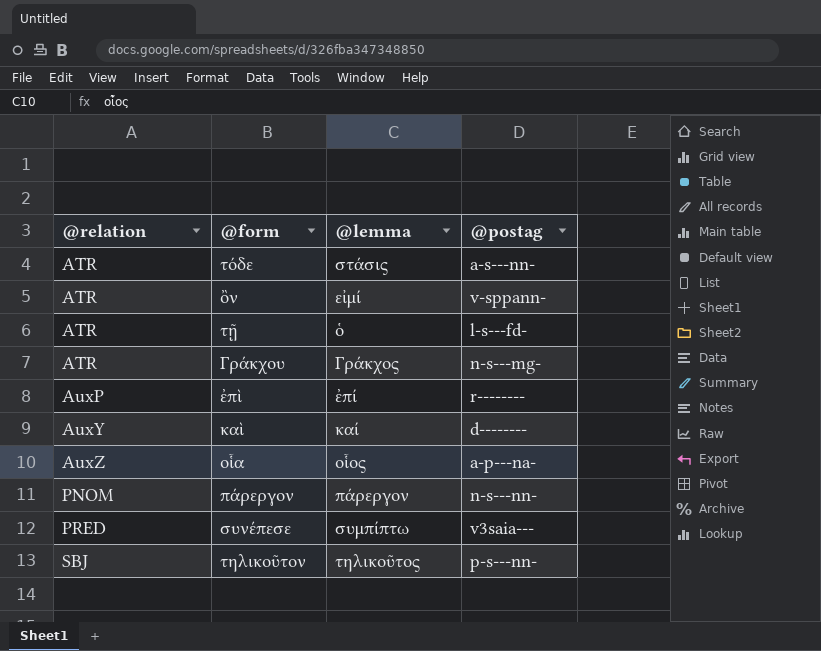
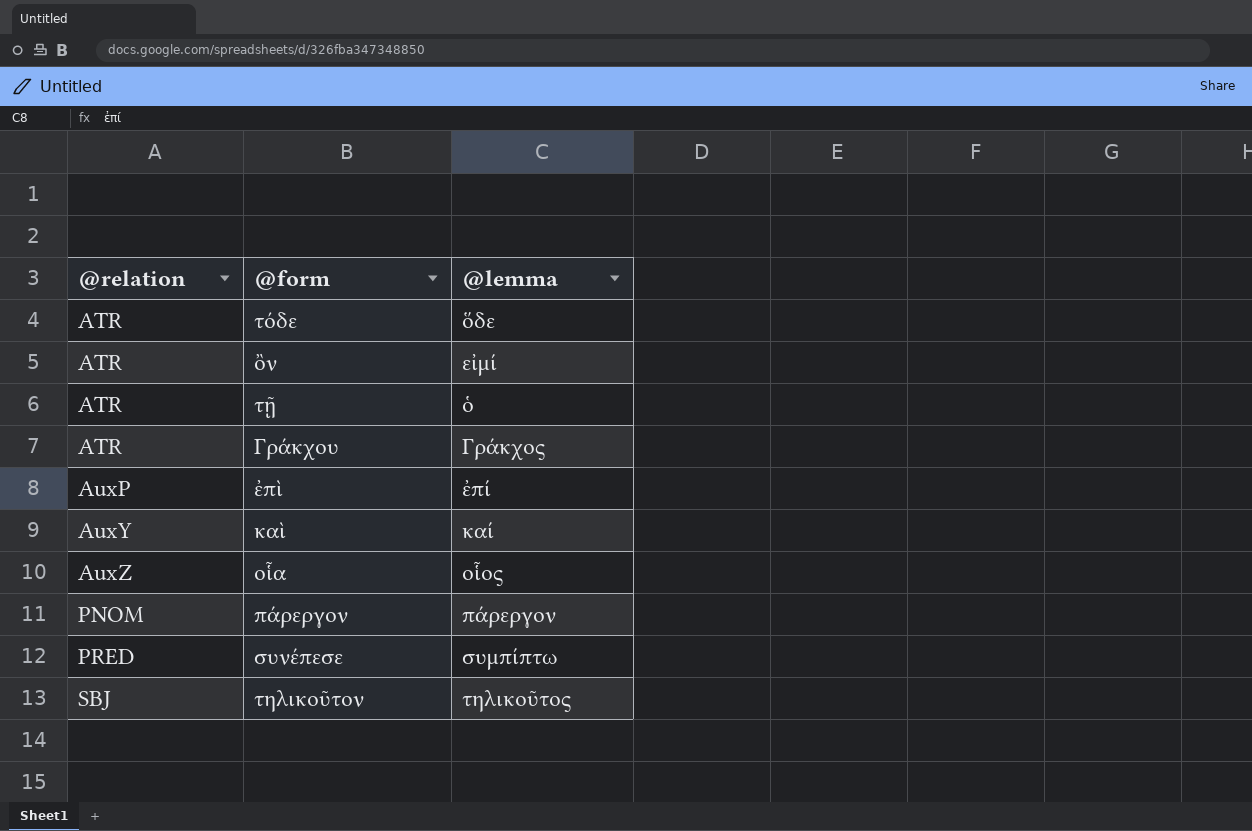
column @postag | position: 4 -> none
τόδε | @lemma: στάσις -> ὅδε

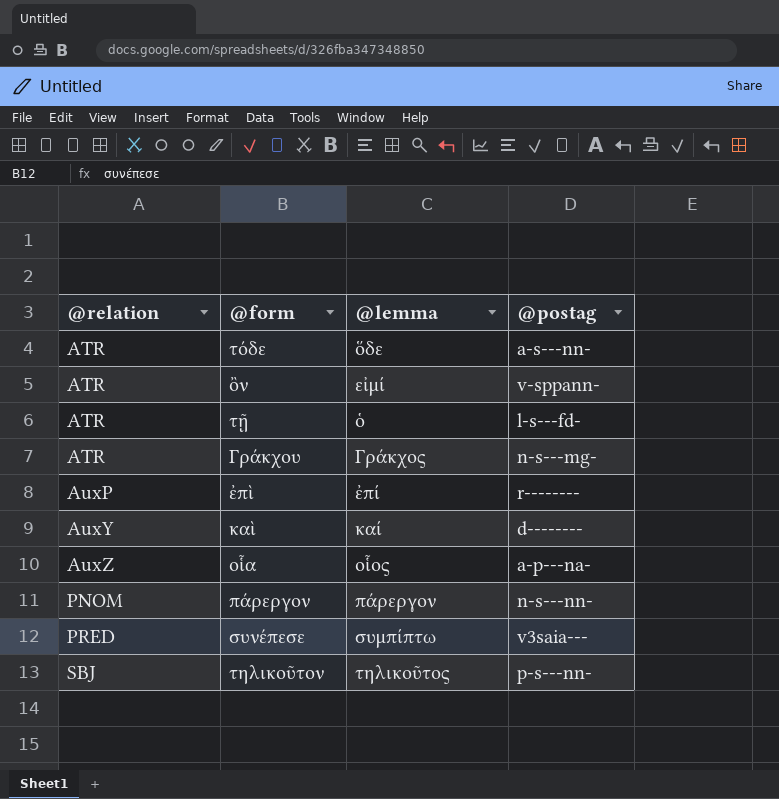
column @postag | position: none -> 4

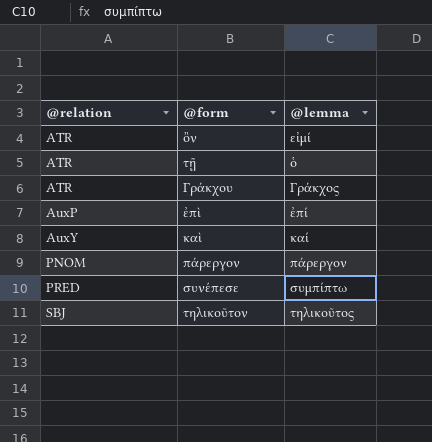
column @postag | position: 4 -> none
row τόδε: ATR | ὅδε | a-s---nn- -> none
row οἷα: AuxZ | οἷος | a-p---na- -> none

